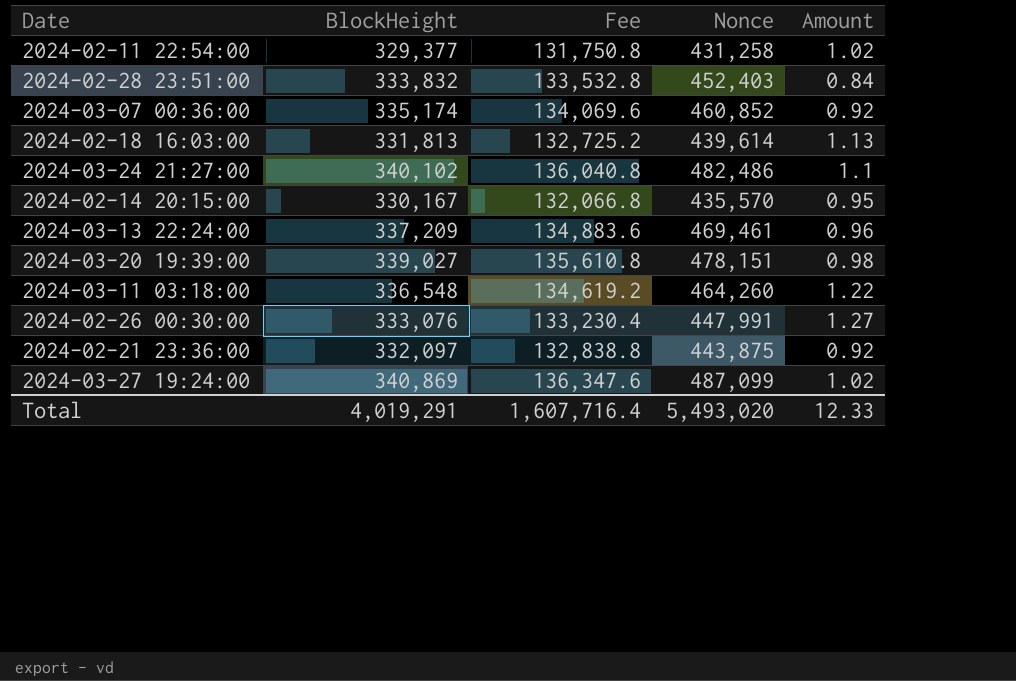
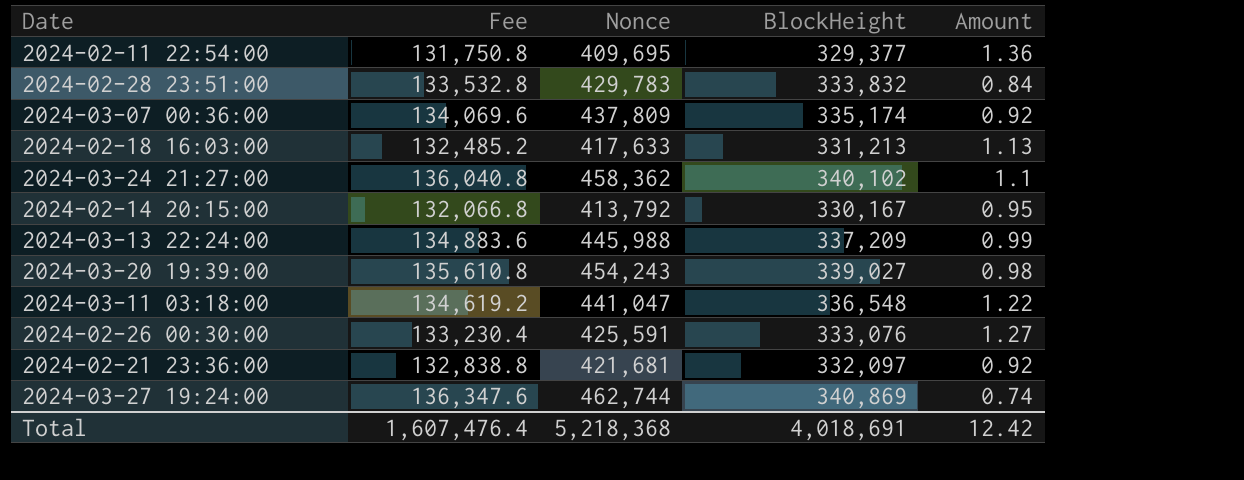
column BlockHeight | position: 2 -> 4
2024-02-11 22:54:00 | Nonce: 431,258 -> 409,695
2024-02-11 22:54:00 | Amount: 1.02 -> 1.36
2024-02-28 23:51:00 | Nonce: 452,403 -> 429,783
2024-03-07 00:36:00 | Nonce: 460,852 -> 437,809
2024-02-18 16:03:00 | Fee: 132,725.2 -> 132,485.2
2024-02-18 16:03:00 | Nonce: 439,614 -> 417,633
2024-02-18 16:03:00 | BlockHeight: 331,813 -> 331,213
2024-03-24 21:27:00 | Nonce: 482,486 -> 458,362
2024-02-14 20:15:00 | Nonce: 435,570 -> 413,792
2024-03-13 22:24:00 | Nonce: 469,461 -> 445,988
2024-03-13 22:24:00 | Amount: 0.96 -> 0.99
2024-03-20 19:39:00 | Nonce: 478,151 -> 454,243
2024-03-11 03:18:00 | Nonce: 464,260 -> 441,047
2024-02-26 00:30:00 | Nonce: 447,991 -> 425,591
2024-02-21 23:36:00 | Nonce: 443,875 -> 421,681
2024-03-27 19:24:00 | Nonce: 487,099 -> 462,744
2024-03-27 19:24:00 | Amount: 1.02 -> 0.74
Total | Fee: 1,607,716.4 -> 1,607,476.4
Total | Nonce: 5,493,020 -> 5,218,368
Total | BlockHeight: 4,019,291 -> 4,018,691
Total | Amount: 12.33 -> 12.42

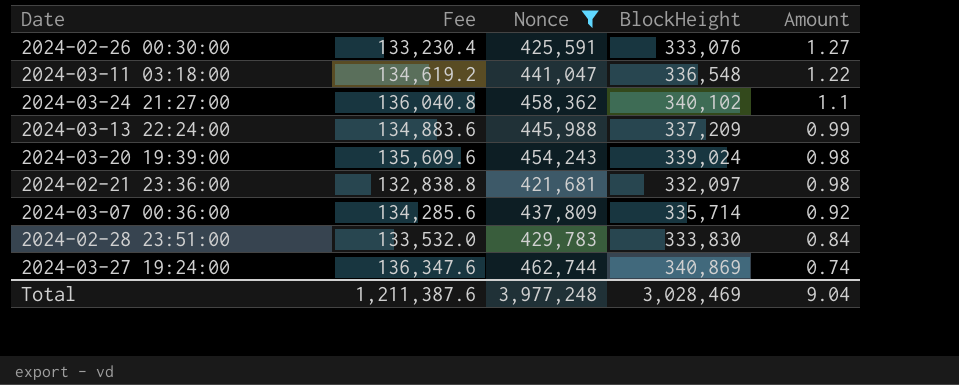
filter: none -> Nonce >= 421,681
row order: none -> Amount descending
2024-03-20 19:39:00 | Fee: 135,610.8 -> 135,609.6
2024-03-20 19:39:00 | BlockHeight: 339,027 -> 339,024
2024-02-21 23:36:00 | Amount: 0.92 -> 0.98
2024-03-07 00:36:00 | Fee: 134,069.6 -> 134,285.6
2024-03-07 00:36:00 | BlockHeight: 335,174 -> 335,714
2024-02-28 23:51:00 | Fee: 133,532.8 -> 133,532.0
2024-02-28 23:51:00 | BlockHeight: 333,832 -> 333,830
Total | Fee: 1,607,476.4 -> 1,211,387.6
Total | Nonce: 5,218,368 -> 3,977,248
Total | BlockHeight: 4,018,691 -> 3,028,469
Total | Amount: 12.42 -> 9.04

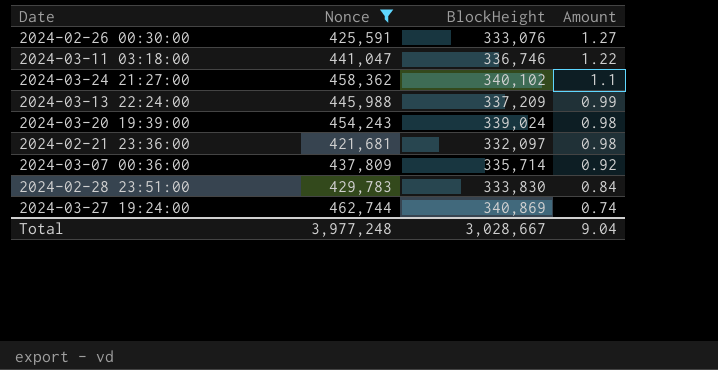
column Fee | formula: [BlockHeight] * 0.4 -> none
2024-03-11 03:18:00 | BlockHeight: 336,548 -> 336,746
Total | BlockHeight: 3,028,469 -> 3,028,667

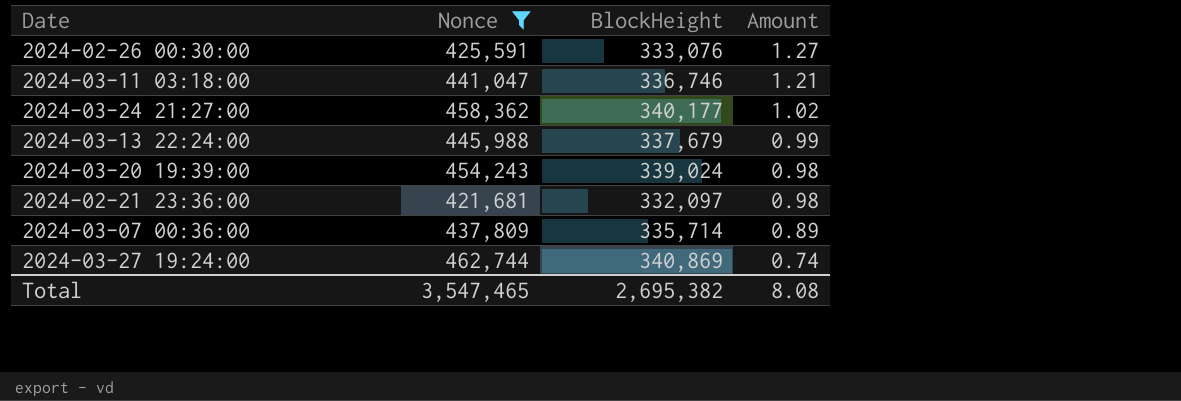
row 2024-02-28 23:51:00: 429,783 | 333,830 | 0.84 -> none
2024-03-11 03:18:00 | Amount: 1.22 -> 1.21
2024-03-24 21:27:00 | BlockHeight: 340,102 -> 340,177
2024-03-24 21:27:00 | Amount: 1.1 -> 1.02
2024-03-13 22:24:00 | BlockHeight: 337,209 -> 337,679
2024-03-07 00:36:00 | Amount: 0.92 -> 0.89
Total | Nonce: 3,977,248 -> 3,547,465
Total | BlockHeight: 3,028,667 -> 2,695,382
Total | Amount: 9.04 -> 8.08

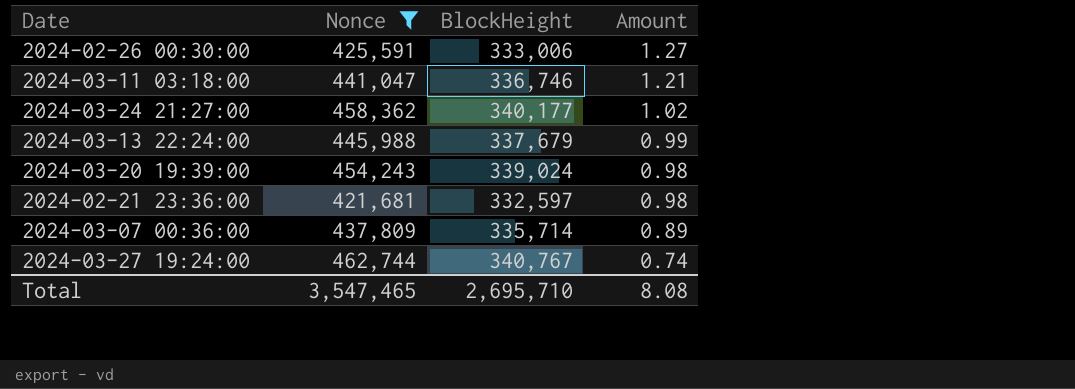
2024-02-26 00:30:00 | BlockHeight: 333,076 -> 333,006
2024-02-21 23:36:00 | BlockHeight: 332,097 -> 332,597
2024-03-27 19:24:00 | BlockHeight: 340,869 -> 340,767
Total | BlockHeight: 2,695,382 -> 2,695,710

